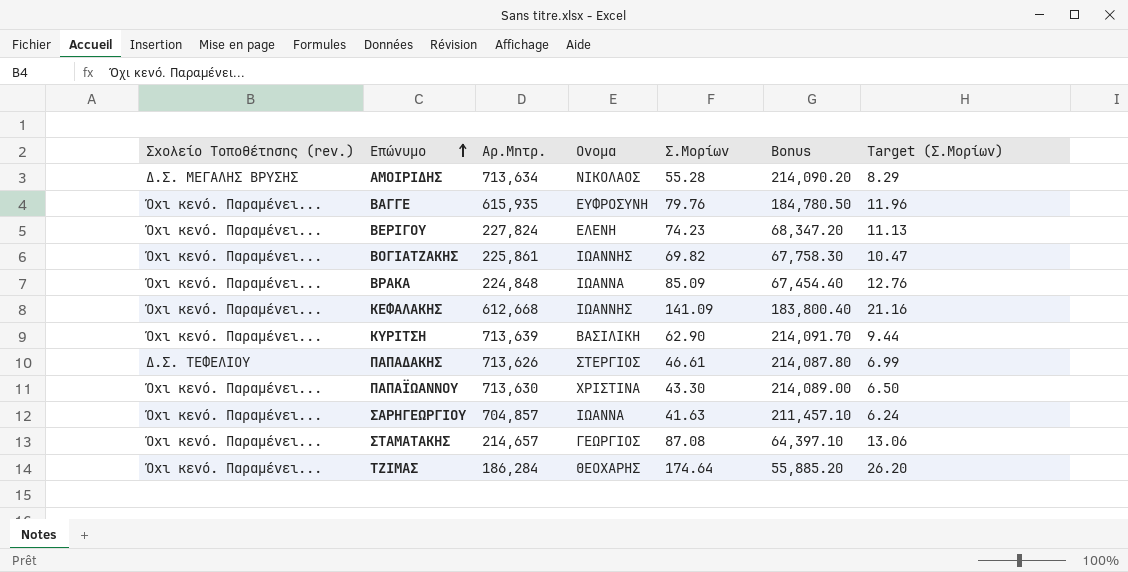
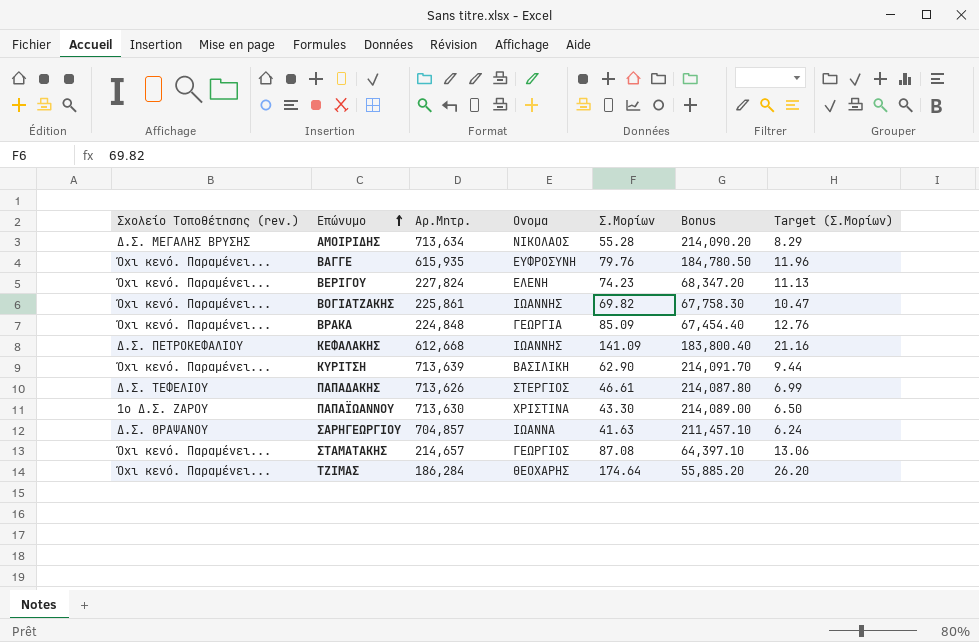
ΒΡΑΚΑ | Ονομα: ΙΩΑΝΝΑ -> ΓΕΩΡΓΙΑ
ΚΕΦΑΛΑΚΗΣ | Σχολείο Τοποθέτησης (rev.): Όχι κενό. Παραμένει... -> Δ.Σ. ΠΕΤΡΟΚΕΦΑΛΙΟΥ
ΠΑΠΑΪΩΑΝΝΟΥ | Σχολείο Τοποθέτησης (rev.): Όχι κενό. Παραμένει... -> 1ο Δ.Σ. ΖΑΡΟΥ
ΣΑΡΗΓΕΩΡΓΙΟΥ | Σχολείο Τοποθέτησης (rev.): Όχι κενό. Παραμένει... -> Δ.Σ. ΘΡΑΨΑΝΟΥ

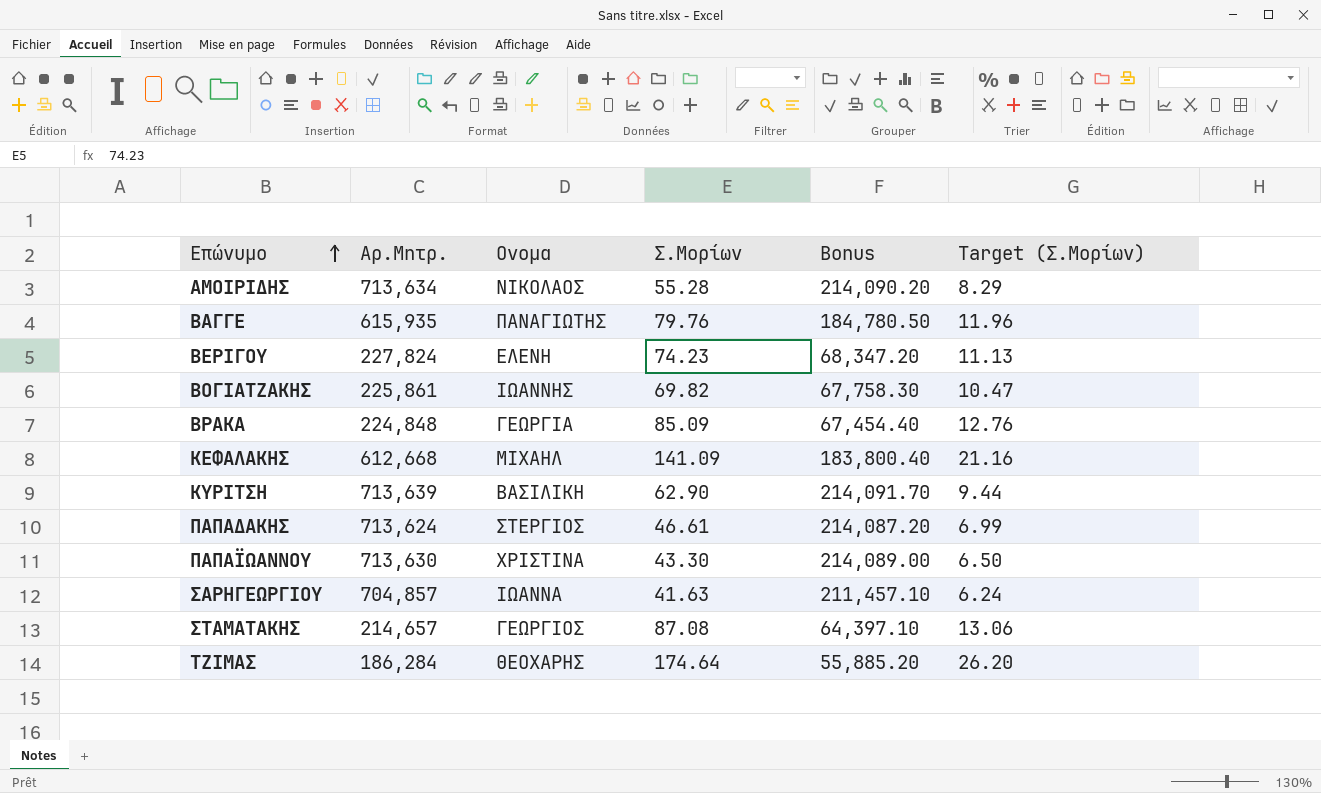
column Σχολείο Τοποθέτησης (rev.) | position: 1 -> none
ΒΑΓΓΕ | Ονομα: ΕΥΦΡΟΣΥΝΗ -> ΠΑΝΑΓΙΩΤΗΣ
ΚΕΦΑΛΑΚΗΣ | Ονομα: ΙΩΑΝΝΗΣ -> ΜΙΧΑΗΛ
ΠΑΠΑΔΑΚΗΣ | Αρ.Μητρ.: 713,626 -> 713,624
ΠΑΠΑΔΑΚΗΣ | Bonus: 214,087.80 -> 214,087.20

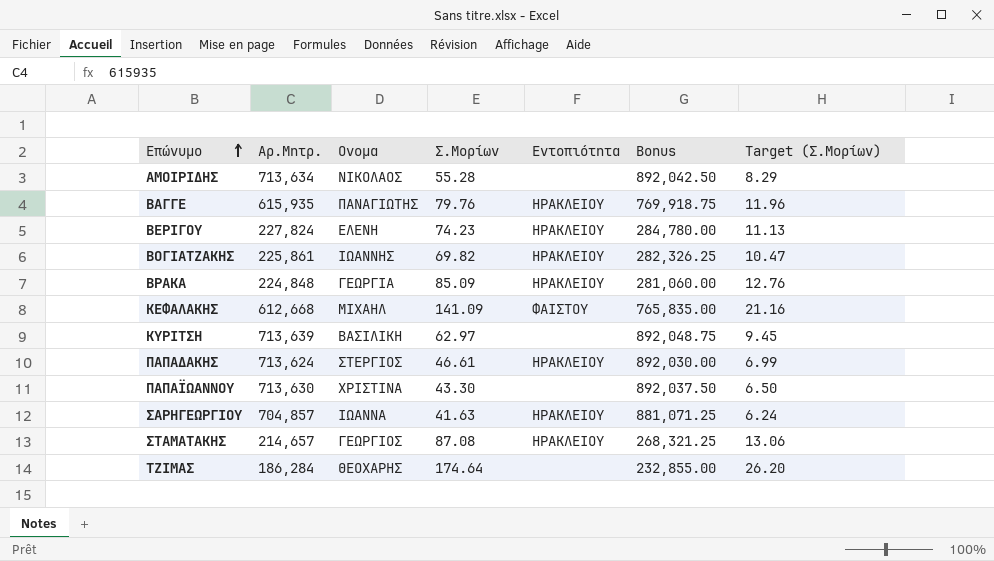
column Εντοπιότητα | position: none -> 5
column Bonus | formula: [Αρ.Μητρ.] * 0.3 -> [Αρ.Μητρ.] * 1.25
ΚΥΡΙΤΣΗ | Σ.Μορίων: 62.90 -> 62.97
ΚΥΡΙΤΣΗ | Target (Σ.Μορίων): 9.44 -> 9.45

